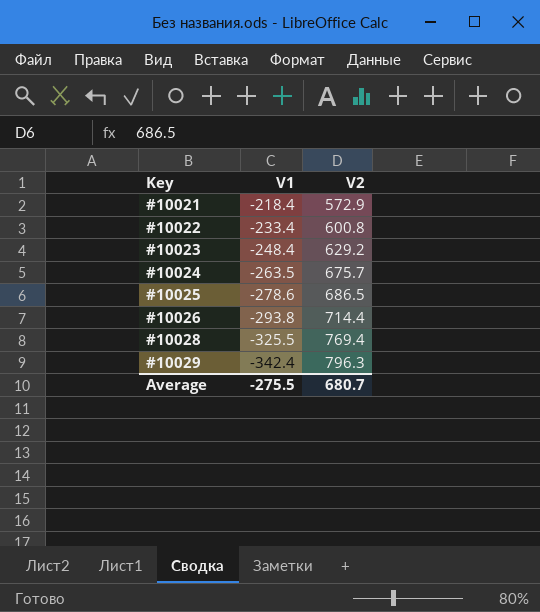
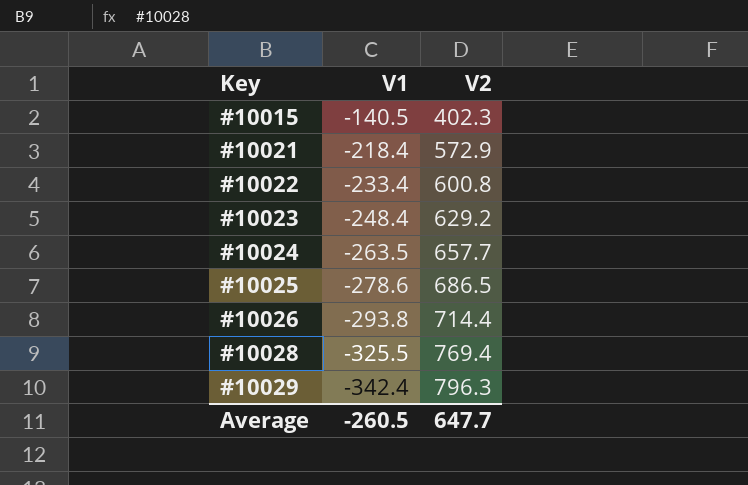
row #10015: none -> -140.5 | 402.3
#10024 | V2: 675.7 -> 657.7
Average | V1: -275.5 -> -260.5
Average | V2: 680.7 -> 647.7

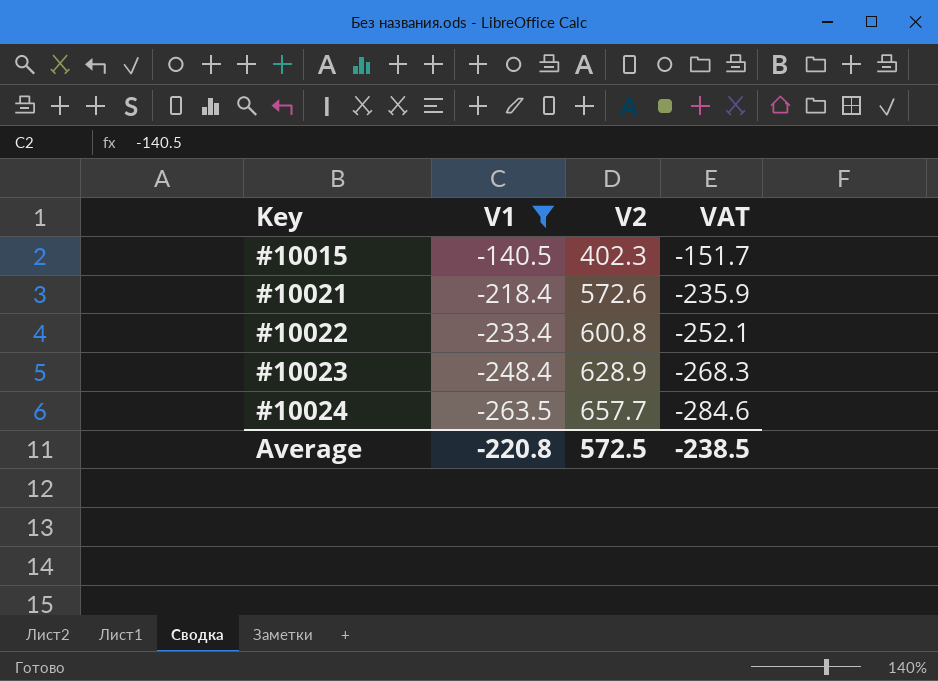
filter: none -> V1 >= -263.5
column VAT | formula: none -> [V1] * 1.08
#10021 | V2: 572.9 -> 572.6
#10023 | V2: 629.2 -> 628.9
Average | V1: -260.5 -> -220.8
Average | V2: 647.7 -> 572.5

